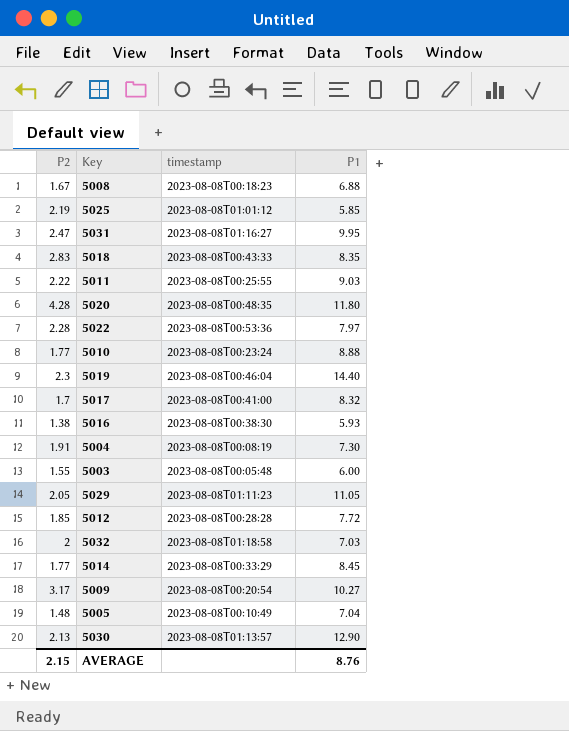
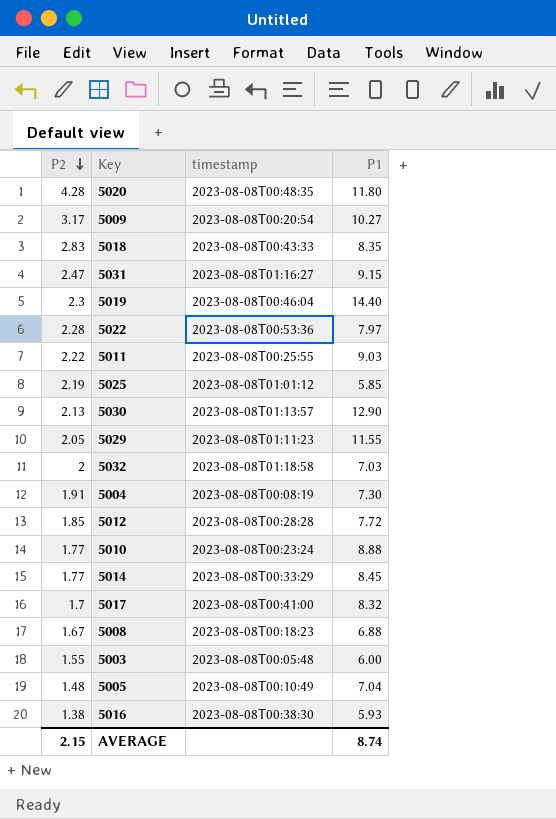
row order: none -> P2 descending
5031 | P1: 9.95 -> 9.15
5029 | P1: 11.05 -> 11.55
AVERAGE | P1: 8.76 -> 8.74

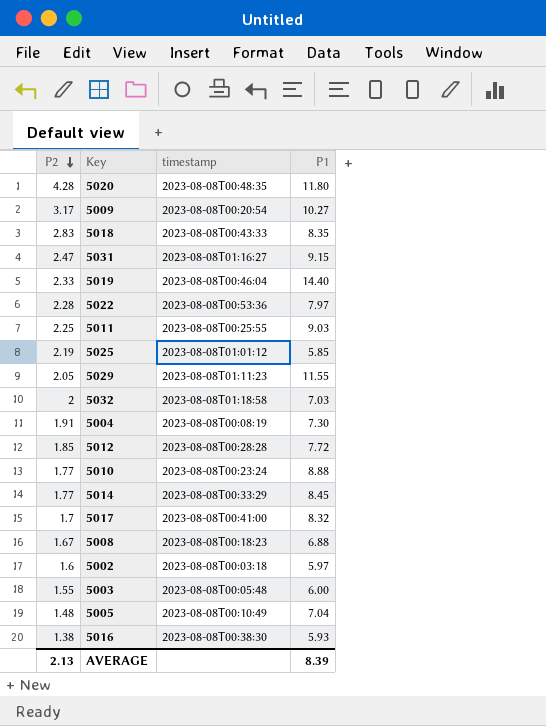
row 5030: 2.13 | 2023-08-08T01:13:57 | 12.90 -> none
5019 | P2: 2.3 -> 2.33
5011 | P2: 2.22 -> 2.25
row 5002: none -> 1.6 | 2023-08-08T00:03:18 | 5.97
AVERAGE | P2: 2.15 -> 2.13
AVERAGE | P1: 8.74 -> 8.39

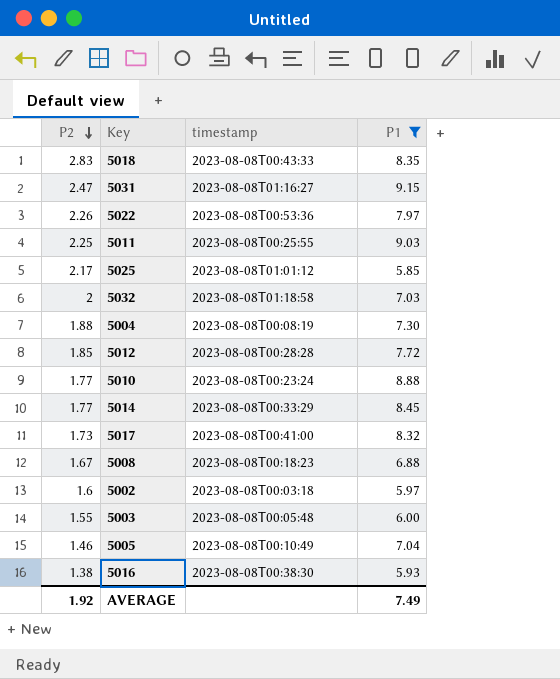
filter: none -> P1 <= 9.15
5022 | P2: 2.28 -> 2.26
5025 | P2: 2.19 -> 2.17
5004 | P2: 1.91 -> 1.88
5017 | P2: 1.7 -> 1.73
5005 | P2: 1.48 -> 1.46
AVERAGE | P2: 2.13 -> 1.92
AVERAGE | P1: 8.39 -> 7.49

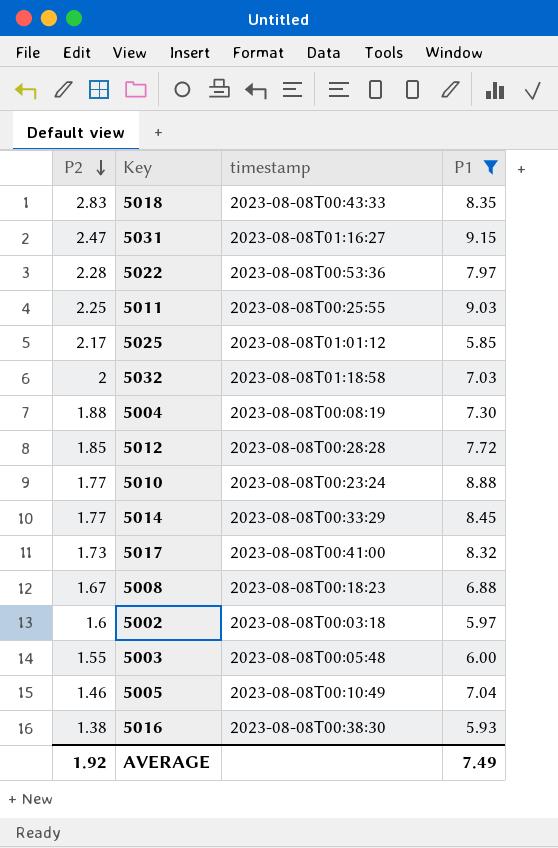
5022 | P2: 2.26 -> 2.28

